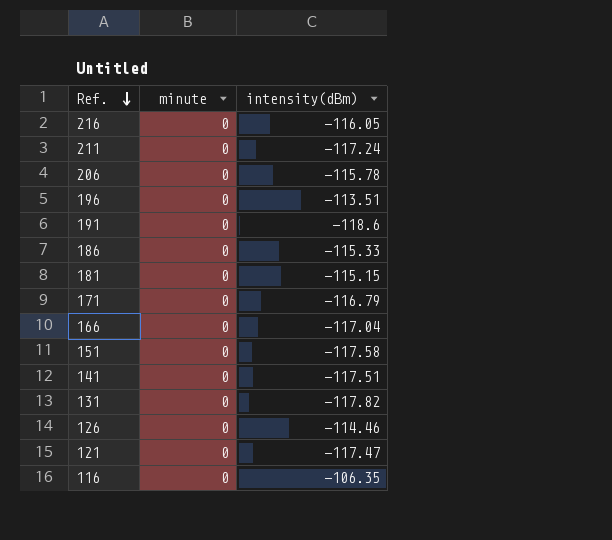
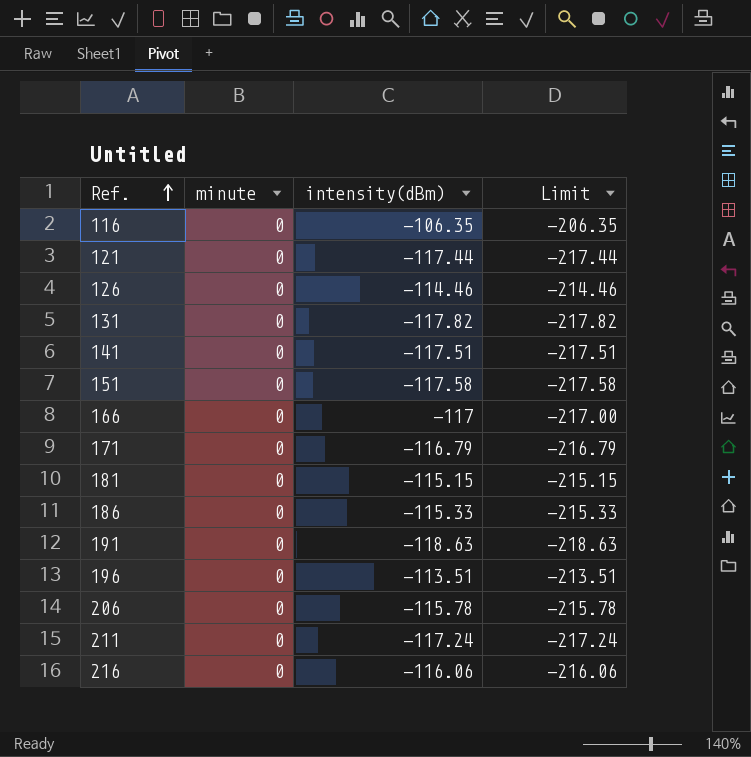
row order: Ref. descending -> Ref. ascending
column Limit | formula: none -> [intensity(dBm)] - 100
121 | intensity(dBm): -117.47 -> -117.44
166 | intensity(dBm): -117.04 -> -117
191 | intensity(dBm): -118.6 -> -118.63
216 | intensity(dBm): -116.05 -> -116.06

